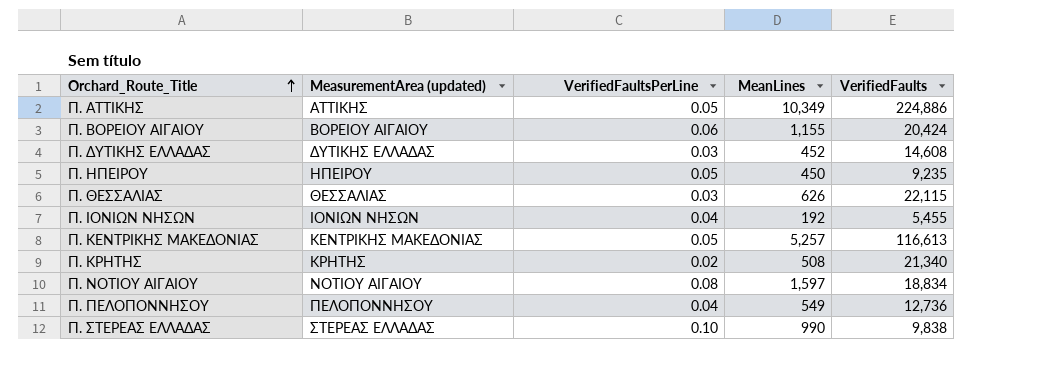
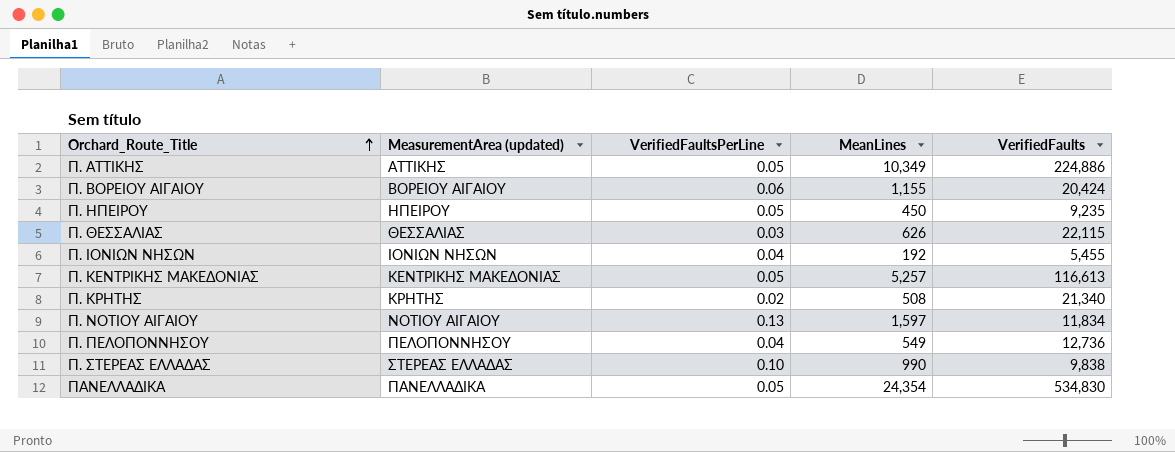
row Π. ΔΥΤΙΚΗΣ ΕΛΛΑΔΑΣ: ΔΥΤΙΚΗΣ ΕΛΛΑΔΑΣ | 0.03 | 452 | 14,608 -> none
Π. ΝΟΤΙΟΥ ΑΙΓΑΙΟΥ | VerifiedFaultsPerLine: 0.08 -> 0.13
Π. ΝΟΤΙΟΥ ΑΙΓΑΙΟΥ | VerifiedFaults: 18,834 -> 11,834
row ΠΑΝΕΛΛΑΔΙΚΑ: none -> ΠΑΝΕΛΛΑΔΙΚΑ | 0.05 | 24,354 | 534,830

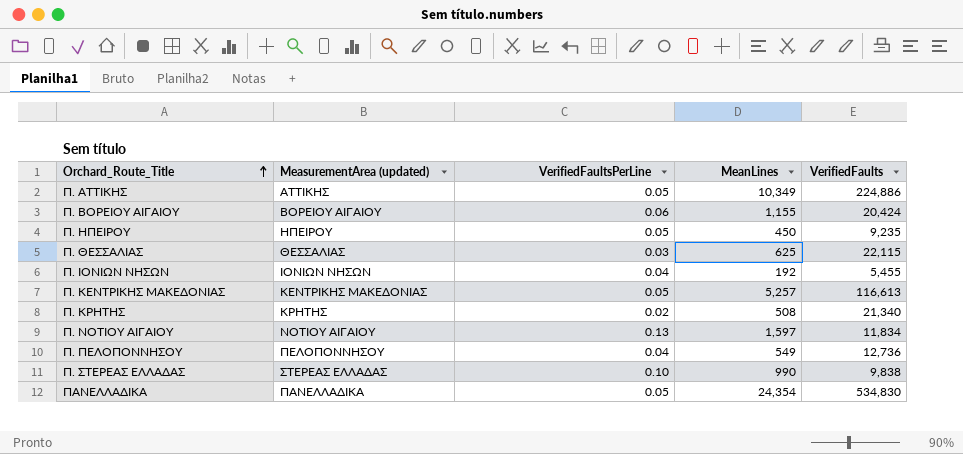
Π. ΘΕΣΣΑΛΙΑΣ | MeanLines: 626 -> 625

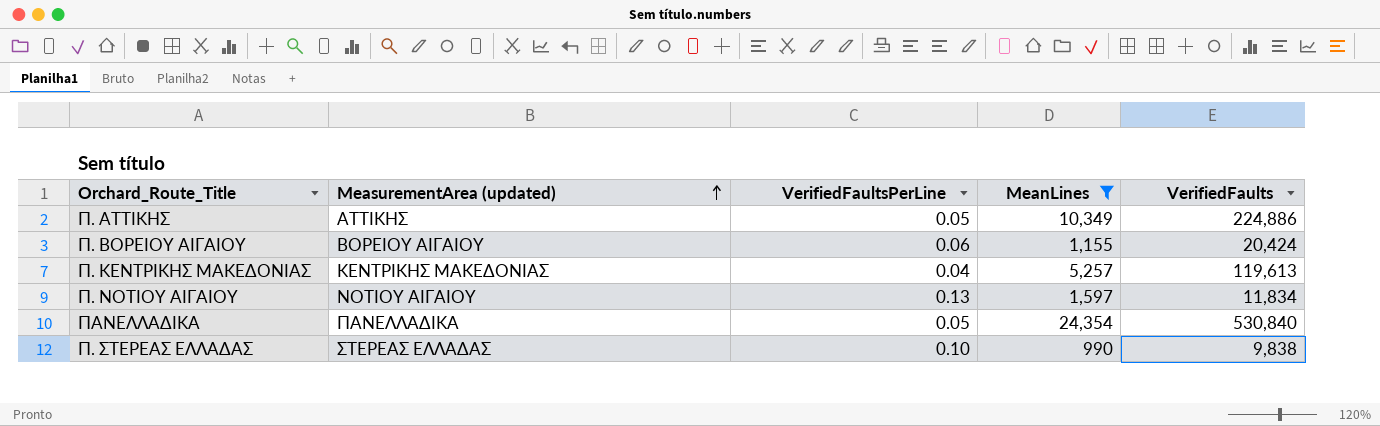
filter: none -> MeanLines >= 990
row order: Orchard_Route_Title ascending -> MeasurementArea (updated) ascending
Π. ΚΕΝΤΡΙΚΗΣ ΜΑΚΕΔΟΝΙΑΣ | VerifiedFaultsPerLine: 0.05 -> 0.04
Π. ΚΕΝΤΡΙΚΗΣ ΜΑΚΕΔΟΝΙΑΣ | VerifiedFaults: 116,613 -> 119,613
ΠΑΝΕΛΛΑΔΙΚΑ | VerifiedFaults: 534,830 -> 530,840

